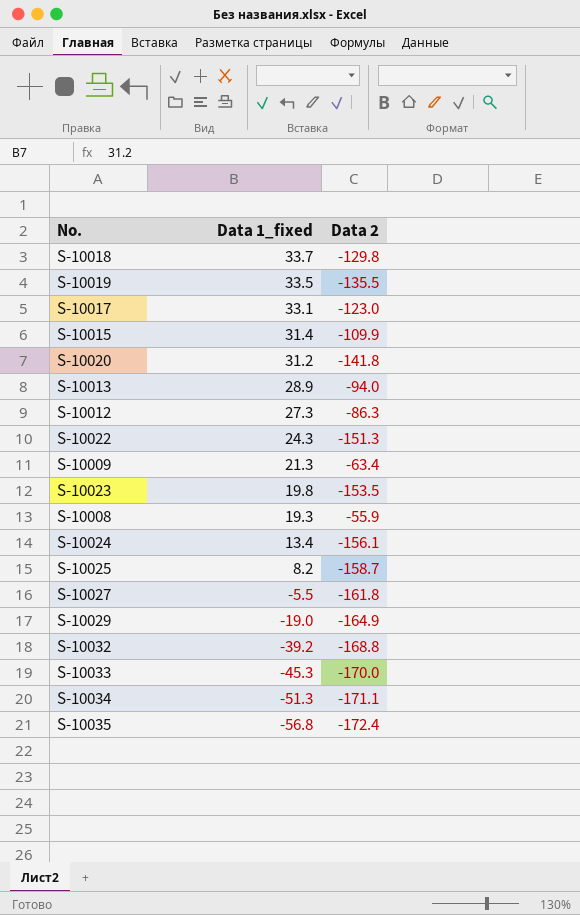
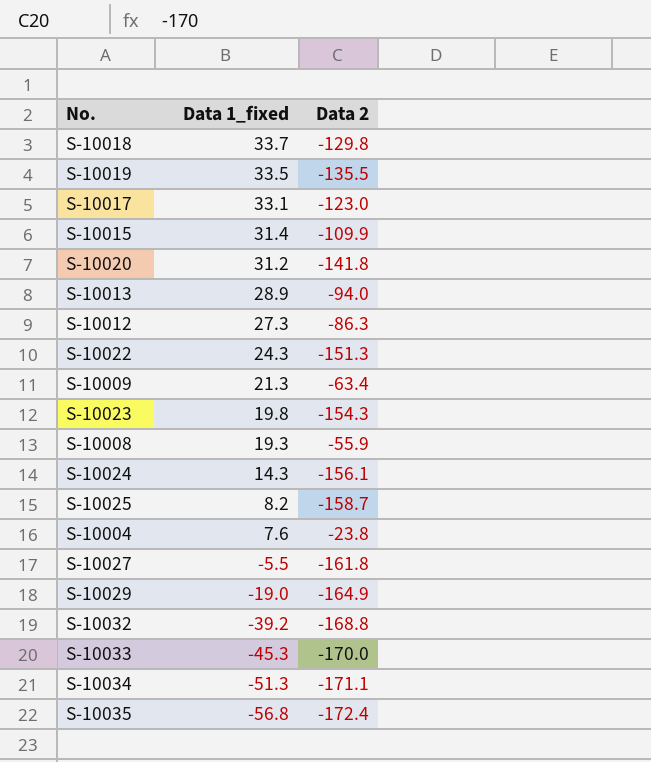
S-10023 | Data 2: -153.5 -> -154.3
S-10024 | Data 1_fixed: 13.4 -> 14.3
row S-10004: none -> 7.6 | -23.8

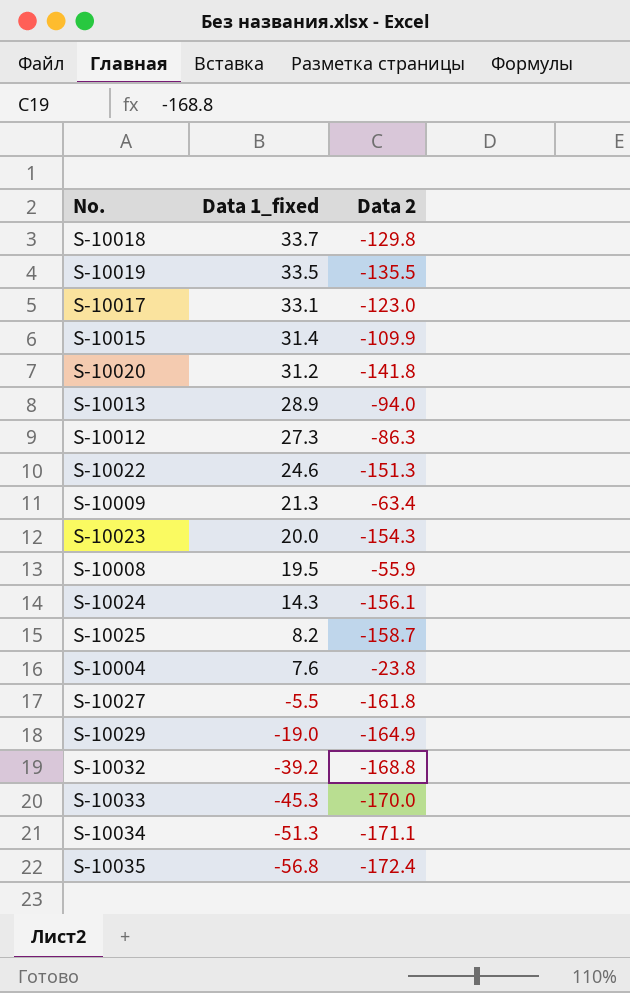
S-10022 | Data 1_fixed: 24.3 -> 24.6
S-10023 | Data 1_fixed: 19.8 -> 20.0
S-10008 | Data 1_fixed: 19.3 -> 19.5

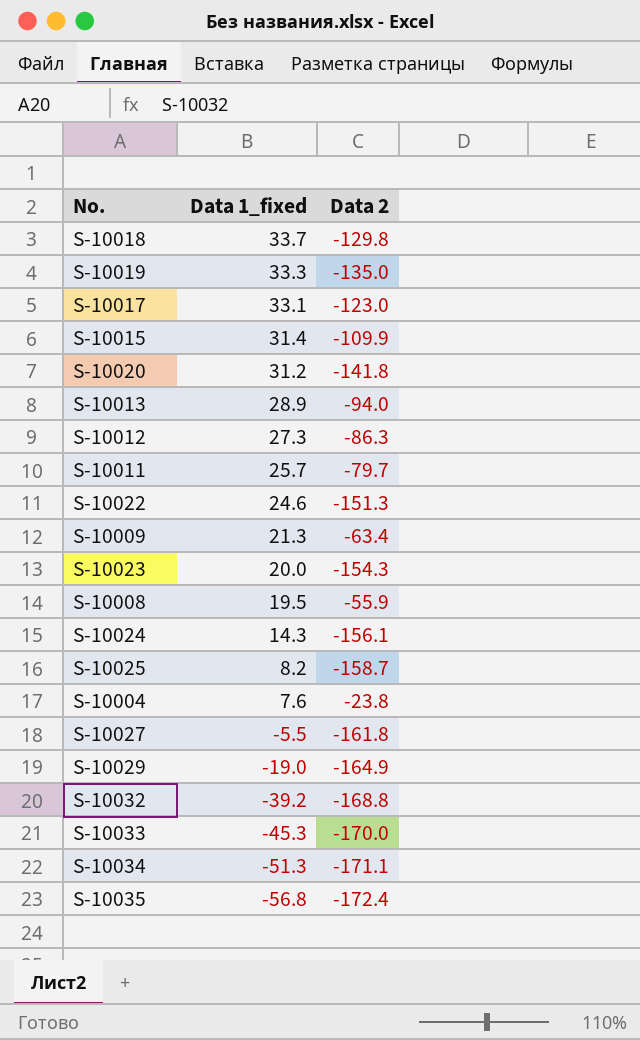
S-10019 | Data 1_fixed: 33.5 -> 33.3
S-10019 | Data 2: -135.5 -> -135.0
row S-10011: none -> 25.7 | -79.7

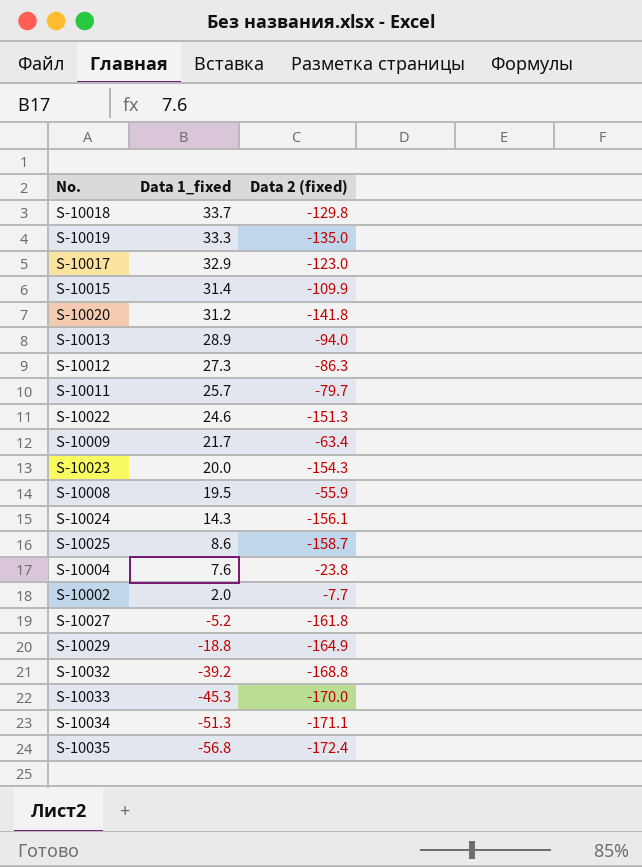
column name: Data 2 -> Data 2 (fixed)
S-10017 | Data 1_fixed: 33.1 -> 32.9
S-10009 | Data 1_fixed: 21.3 -> 21.7
S-10025 | Data 1_fixed: 8.2 -> 8.6
row S-10002: none -> 2.0 | -7.7
S-10027 | Data 1_fixed: -5.5 -> -5.2
S-10029 | Data 1_fixed: -19.0 -> -18.8

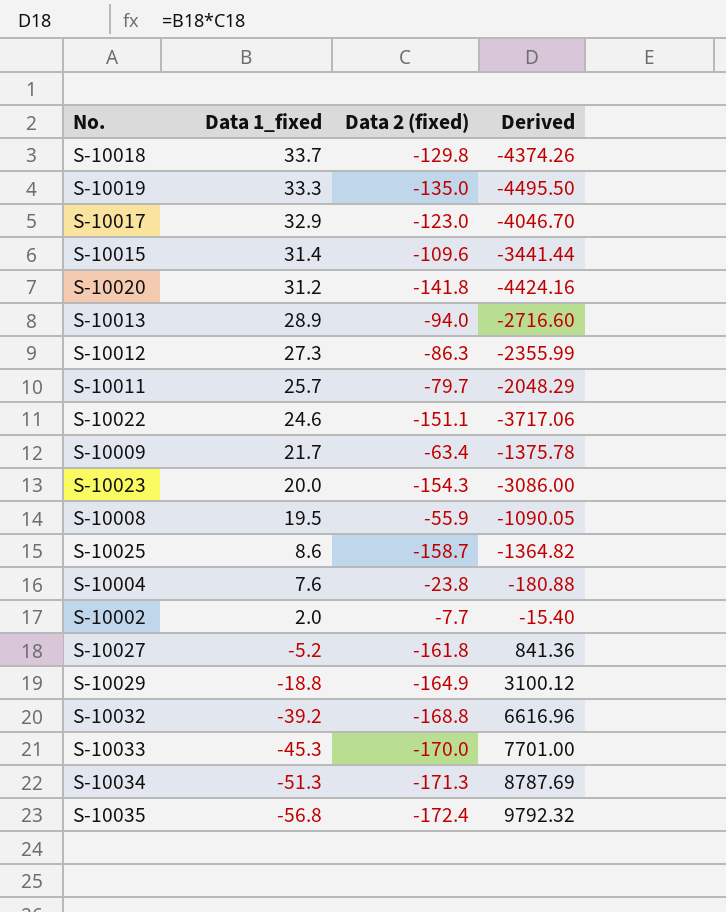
column Derived | formula: none -> [Data 1_fixed] * [Data 2 (fixed)]
row S-10024: 14.3 | -156.1 -> none
S-10015 | Data 2 (fixed): -109.9 -> -109.6
S-10022 | Data 2 (fixed): -151.3 -> -151.1
S-10034 | Data 2 (fixed): -171.1 -> -171.3

